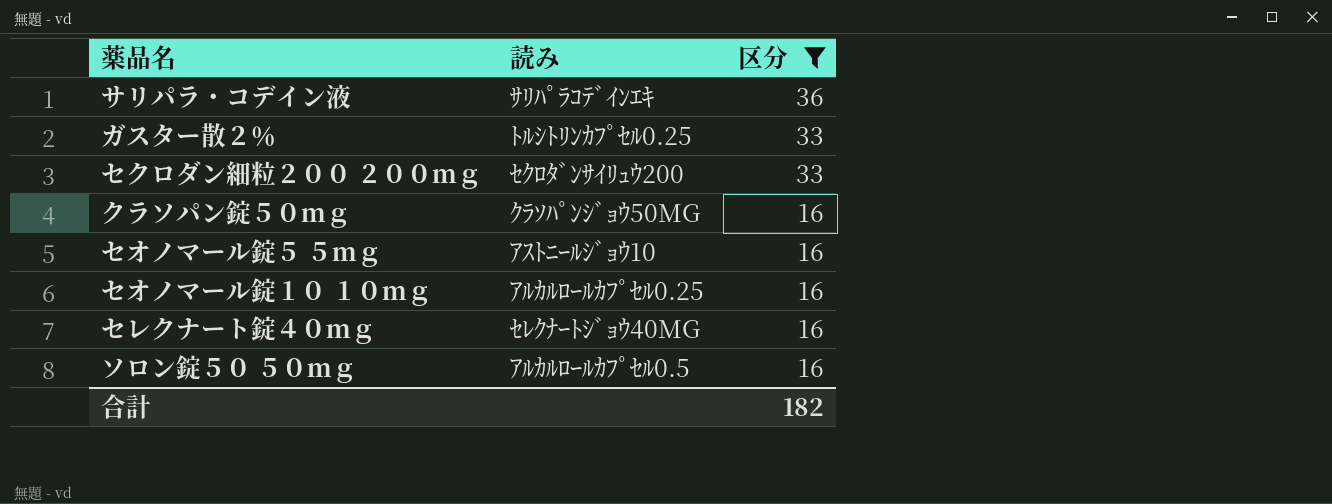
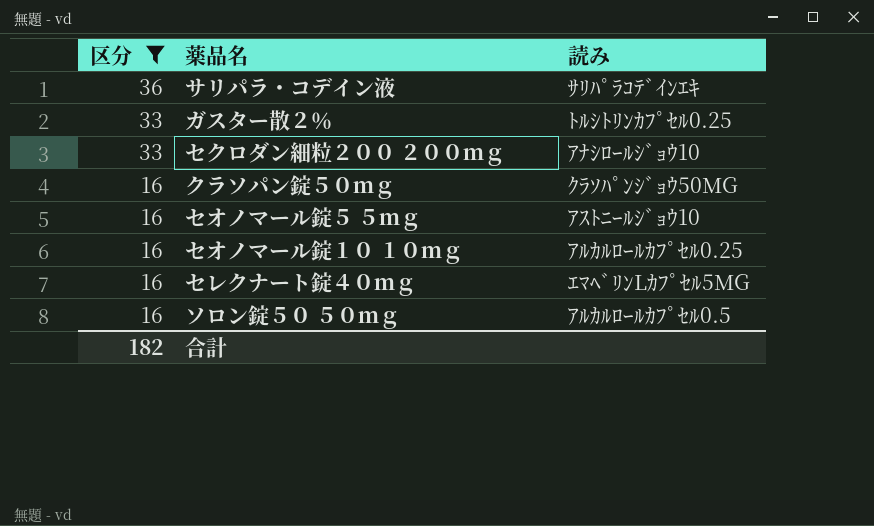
column 区分 | position: 3 -> 1
セクロダン細粒２００ ２００ｍｇ | 読み: ｾｸﾛﾀﾞﾝｻｲﾘｭｳ200 -> ｱﾅｼﾛｰﾙｼﾞｮｳ10
セレクナート錠４０ｍｇ | 読み: ｾﾚｸﾅｰﾄｼﾞｮｳ40MG -> ｴﾏﾍﾞﾘﾝLｶﾌﾟｾﾙ5MG

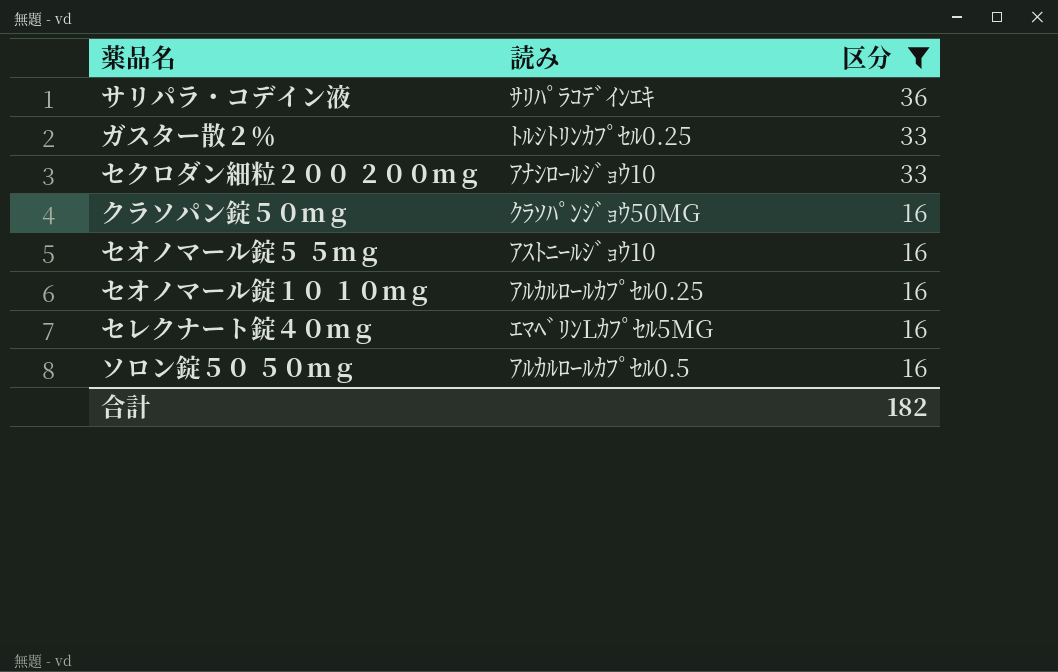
column 区分 | position: 1 -> 3

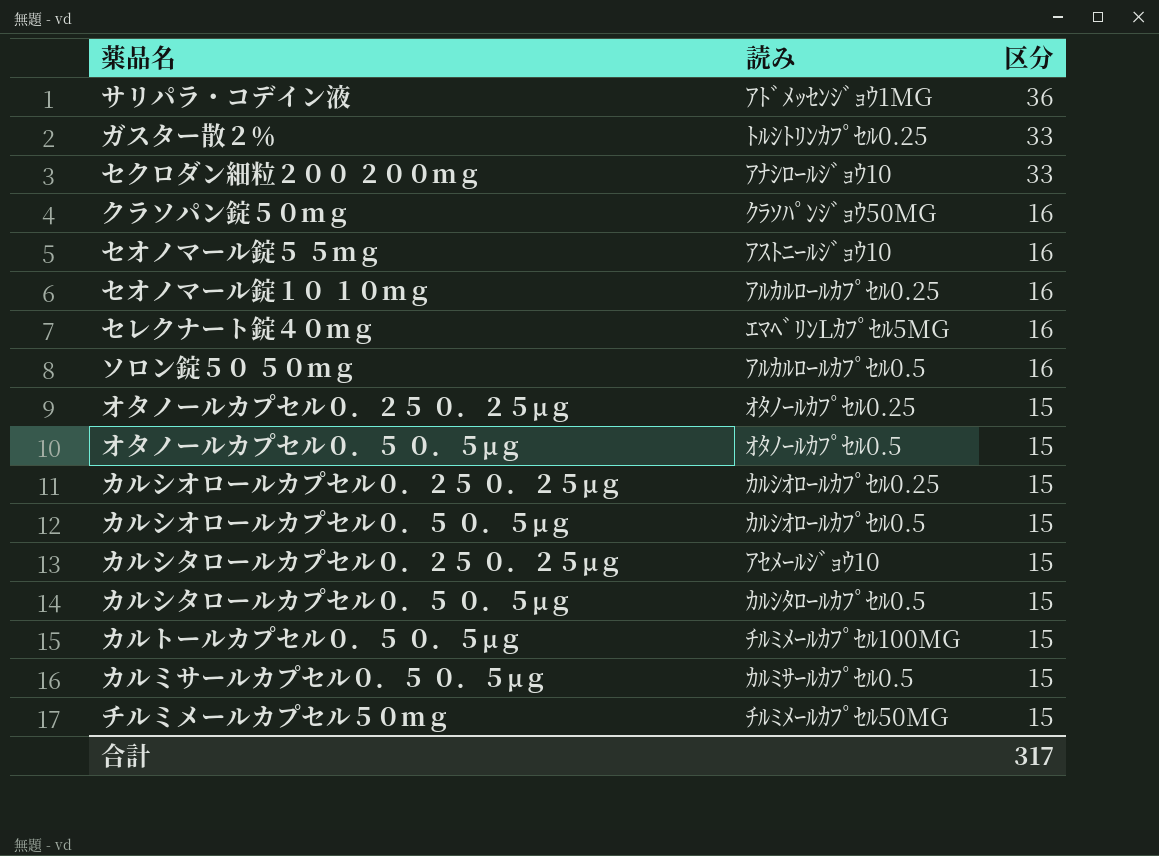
filter: 区分 != 15 -> none
サリパラ・コデイン液 | 読み: ｻﾘﾊﾟﾗｺﾃﾞｲﾝｴｷ -> ｱﾄﾞﾒｯｾﾝｼﾞｮｳ1MG
合計 | 区分: 182 -> 317

